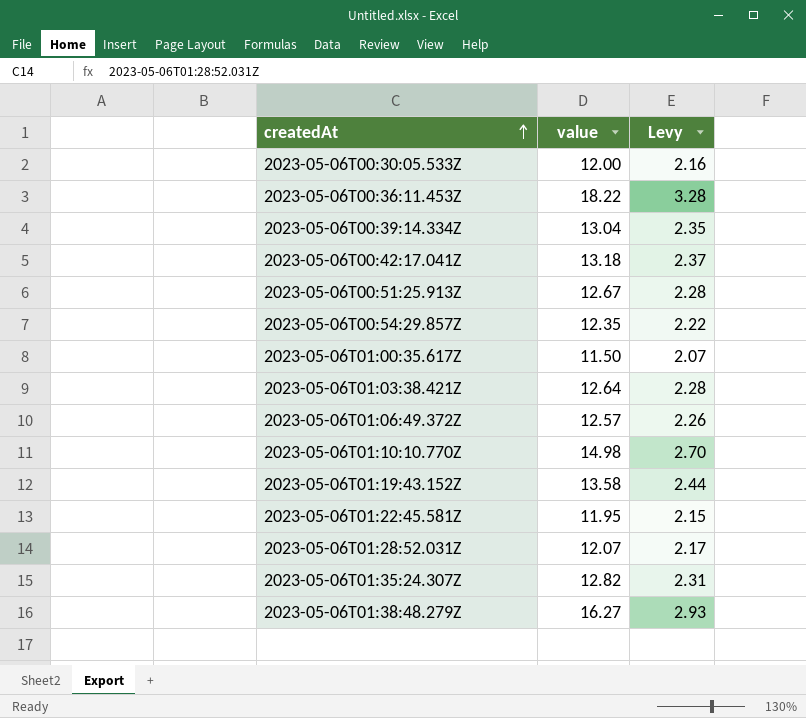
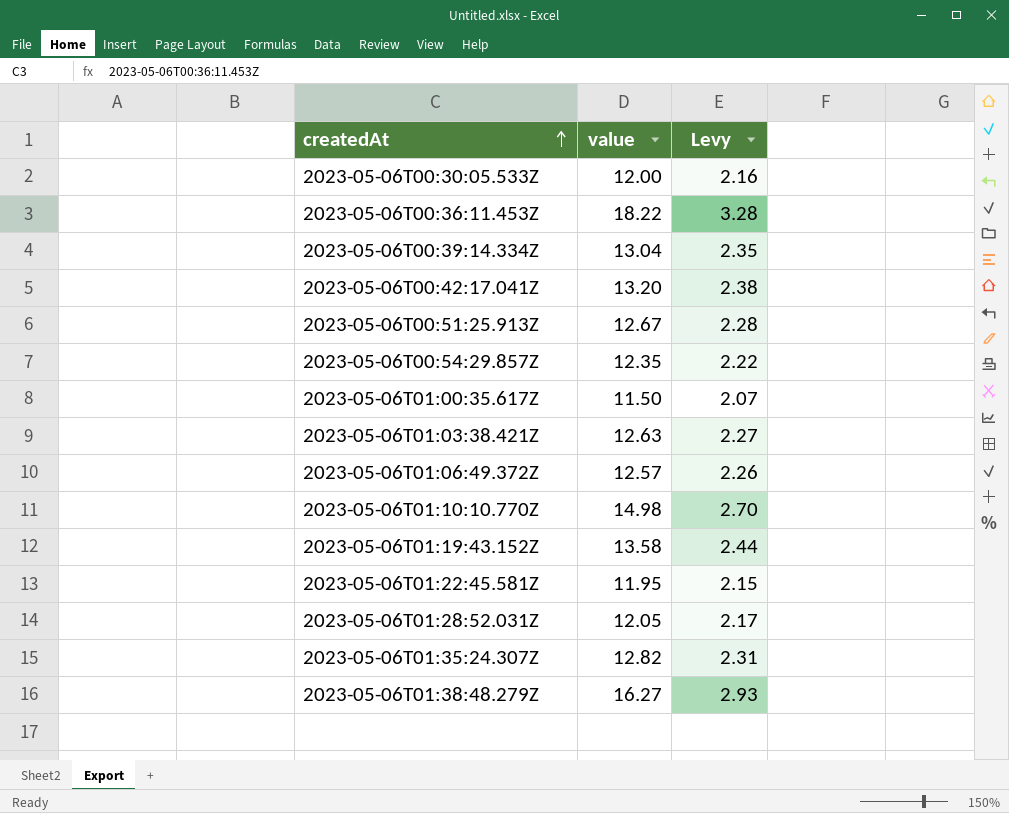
2023-05-06T00:42:17.041Z | value: 13.18 -> 13.20
2023-05-06T00:42:17.041Z | Levy: 2.37 -> 2.38
2023-05-06T01:03:38.421Z | value: 12.64 -> 12.63
2023-05-06T01:03:38.421Z | Levy: 2.28 -> 2.27
2023-05-06T01:28:52.031Z | value: 12.07 -> 12.05

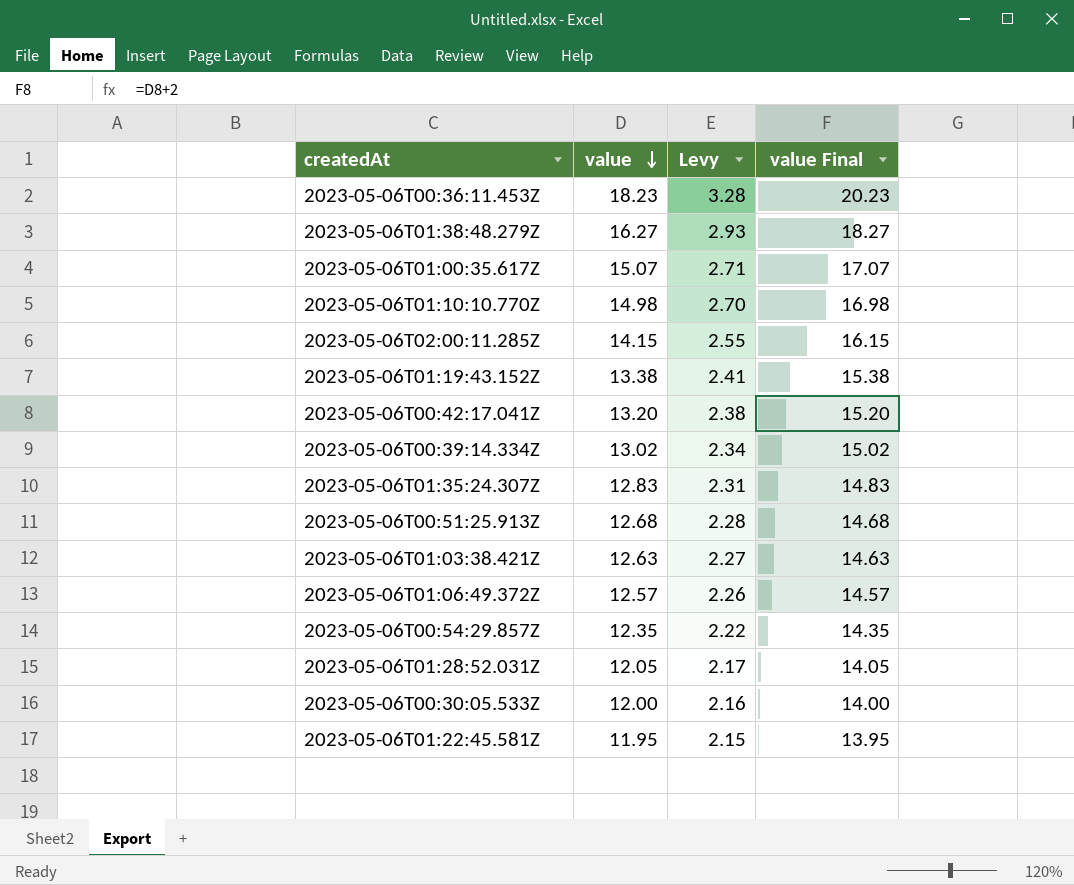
row order: createdAt ascending -> value descending
column value Final | formula: none -> [value] + 2
2023-05-06T00:36:11.453Z | value: 18.22 -> 18.23
2023-05-06T01:00:35.617Z | value: 11.50 -> 15.07
2023-05-06T01:00:35.617Z | Levy: 2.07 -> 2.71
row 2023-05-06T02:00:11.285Z: none -> 14.15 | 2.55 | 16.15
2023-05-06T01:19:43.152Z | value: 13.58 -> 13.38
2023-05-06T01:19:43.152Z | Levy: 2.44 -> 2.41
2023-05-06T00:39:14.334Z | value: 13.04 -> 13.02
2023-05-06T00:39:14.334Z | Levy: 2.35 -> 2.34
2023-05-06T01:35:24.307Z | value: 12.82 -> 12.83
2023-05-06T00:51:25.913Z | value: 12.67 -> 12.68

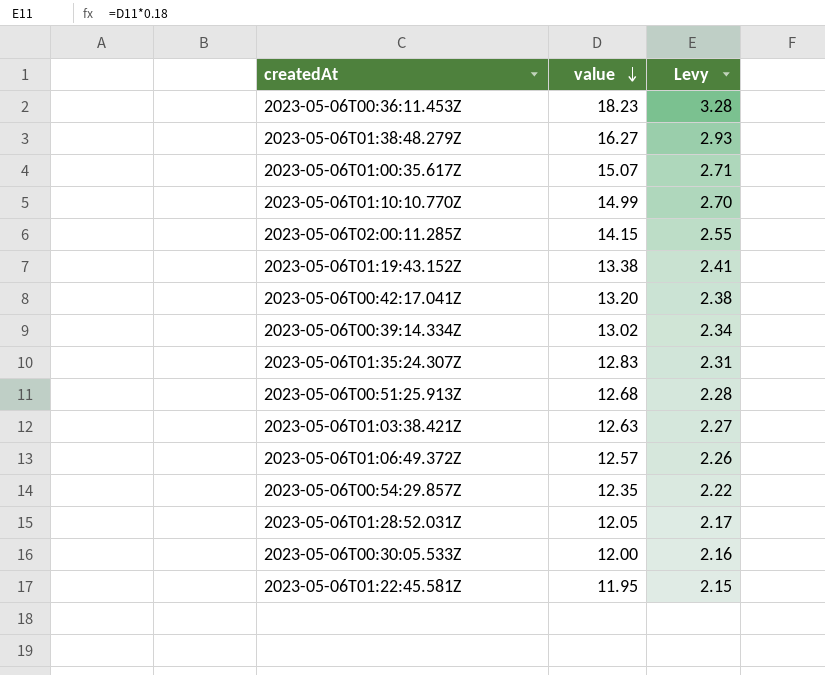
column value Final | formula: [value] + 2 -> none
2023-05-06T01:10:10.770Z | value: 14.98 -> 14.99

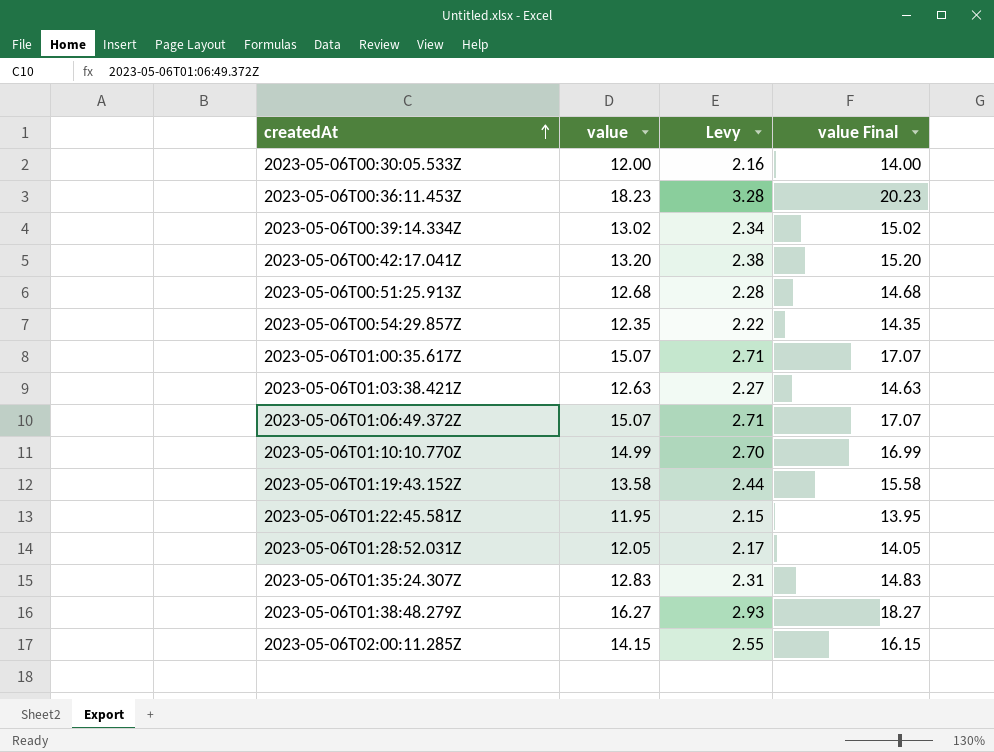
row order: value descending -> createdAt ascending
column value Final | formula: none -> [value] + 2
2023-05-06T01:06:49.372Z | value: 12.57 -> 15.07
2023-05-06T01:06:49.372Z | Levy: 2.26 -> 2.71
2023-05-06T01:19:43.152Z | value: 13.38 -> 13.58
2023-05-06T01:19:43.152Z | Levy: 2.41 -> 2.44

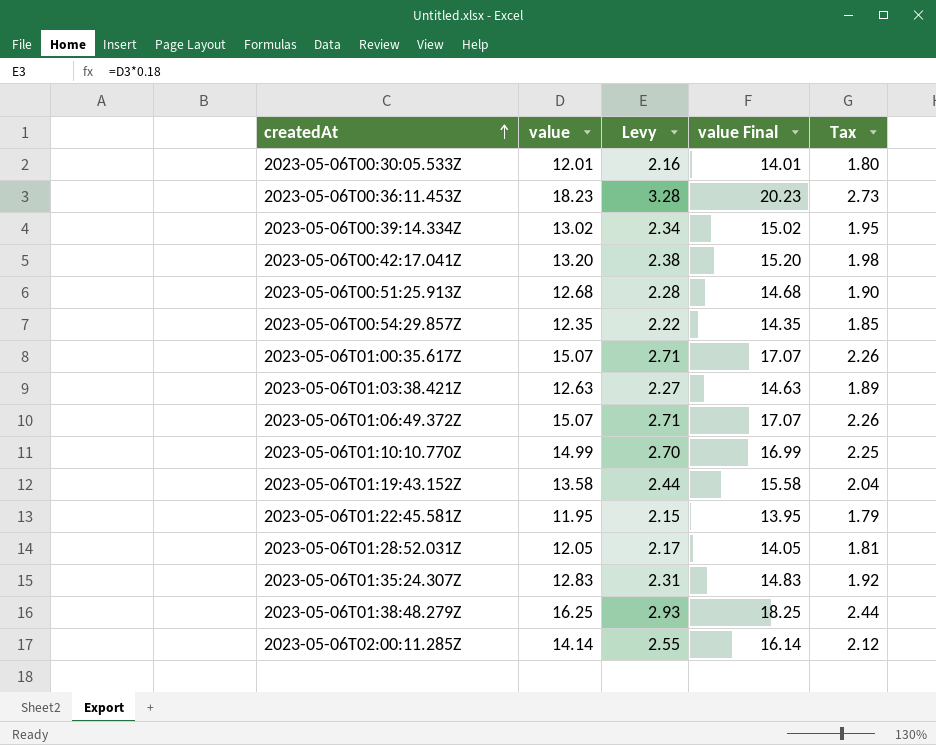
column Tax | formula: none -> [value] * 0.15
2023-05-06T00:30:05.533Z | value: 12.00 -> 12.01
2023-05-06T00:30:05.533Z | value Final: 14.00 -> 14.01
2023-05-06T01:38:48.279Z | value: 16.27 -> 16.25
2023-05-06T01:38:48.279Z | value Final: 18.27 -> 18.25
2023-05-06T02:00:11.285Z | value: 14.15 -> 14.14
2023-05-06T02:00:11.285Z | value Final: 16.15 -> 16.14

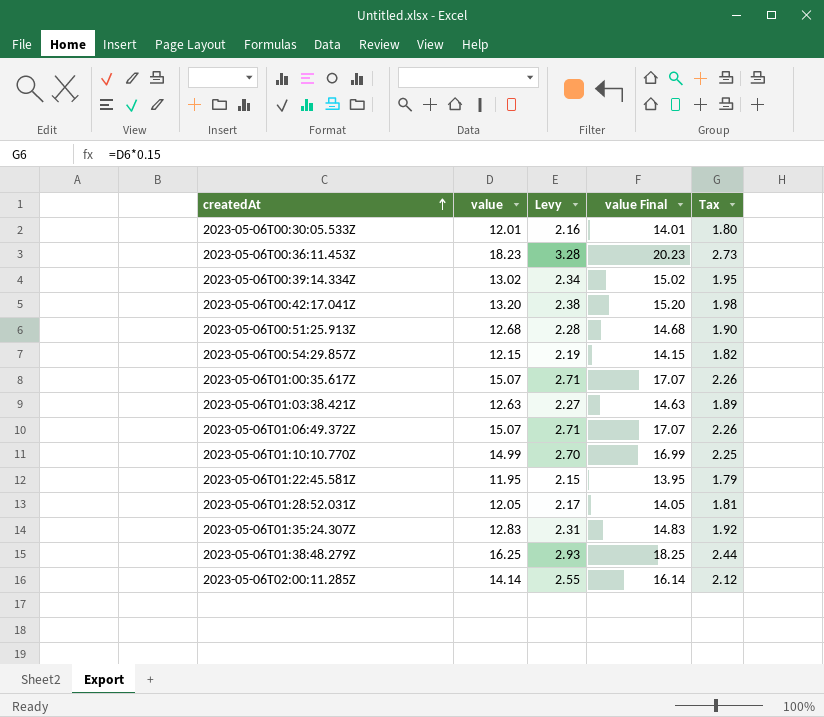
row 2023-05-06T01:19:43.152Z: 13.58 | 2.44 | 15.58 | 2.04 -> none
2023-05-06T00:54:29.857Z | value: 12.35 -> 12.15
2023-05-06T00:54:29.857Z | Levy: 2.22 -> 2.19
2023-05-06T00:54:29.857Z | value Final: 14.35 -> 14.15
2023-05-06T00:54:29.857Z | Tax: 1.85 -> 1.82

